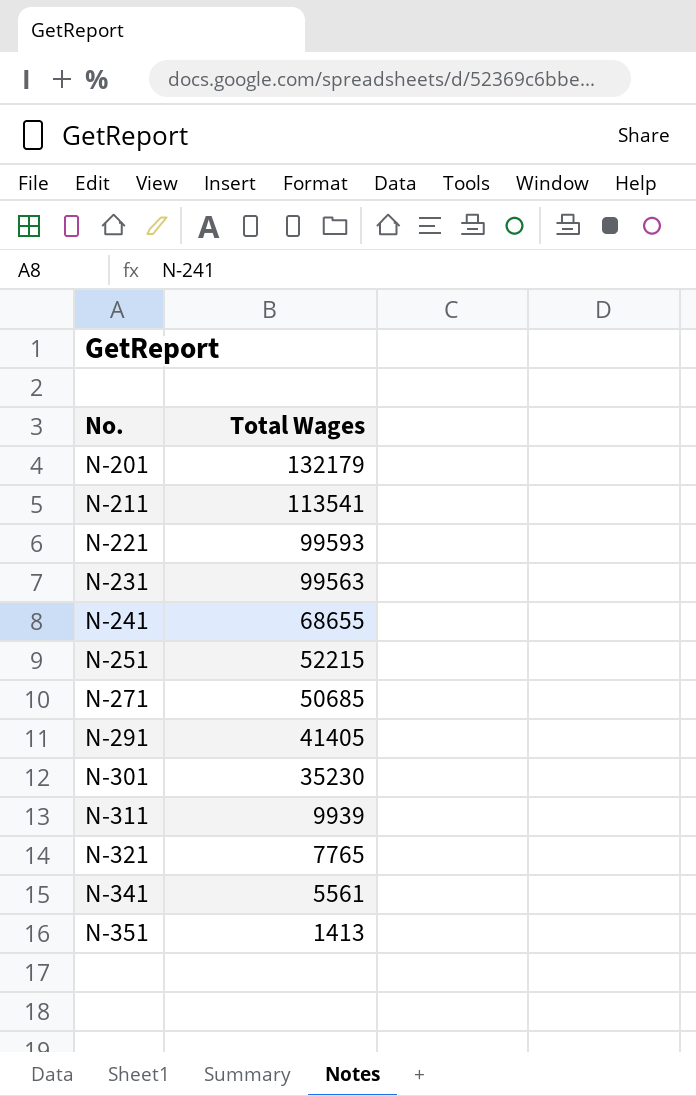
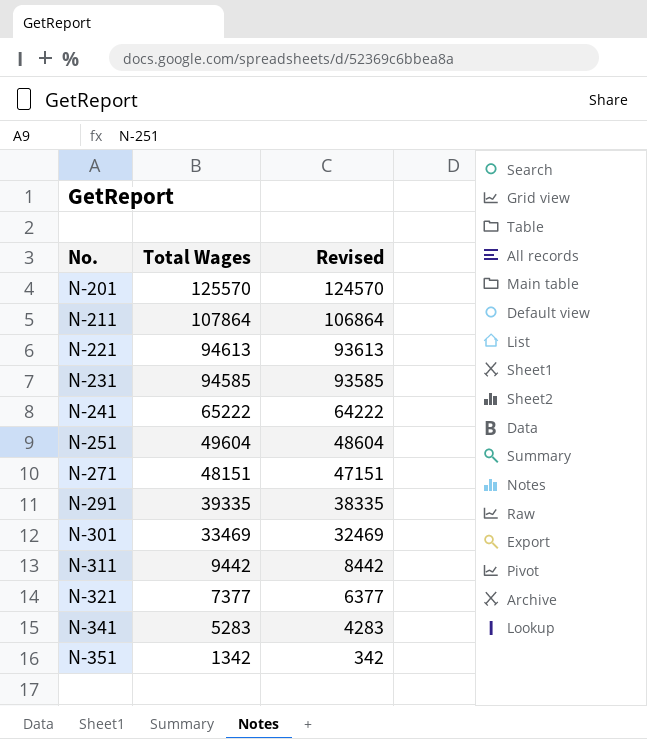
column Revised | formula: none -> [Total Wages] - 1000
N-201 | Total Wages: 132179 -> 125570
N-211 | Total Wages: 113541 -> 107864
N-221 | Total Wages: 99593 -> 94613
N-231 | Total Wages: 99563 -> 94585
N-241 | Total Wages: 68655 -> 65222
N-251 | Total Wages: 52215 -> 49604
N-271 | Total Wages: 50685 -> 48151
N-291 | Total Wages: 41405 -> 39335
N-301 | Total Wages: 35230 -> 33469
N-311 | Total Wages: 9939 -> 9442
N-321 | Total Wages: 7765 -> 7377
N-341 | Total Wages: 5561 -> 5283
N-351 | Total Wages: 1413 -> 1342

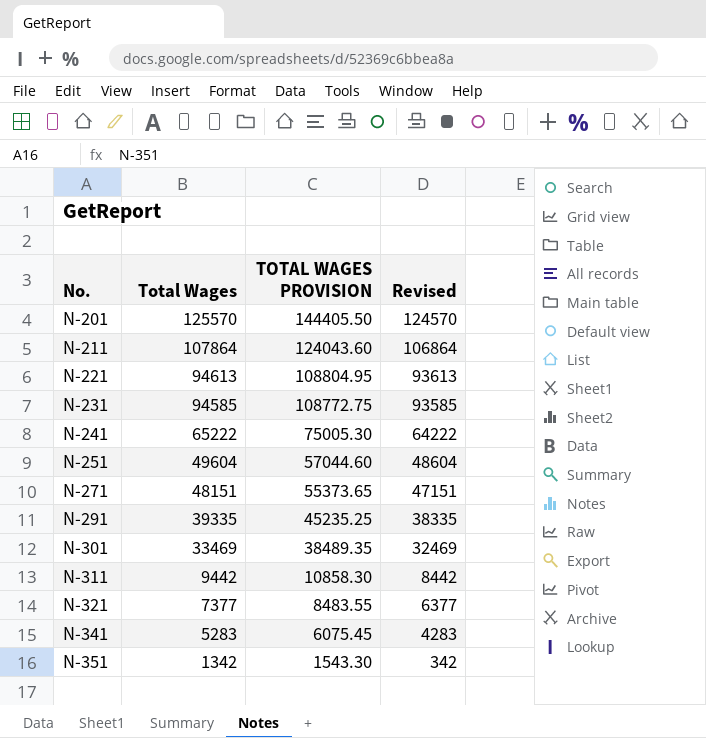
column TOTAL WAGES PROVISION | formula: none -> [Total Wages] * 1.15

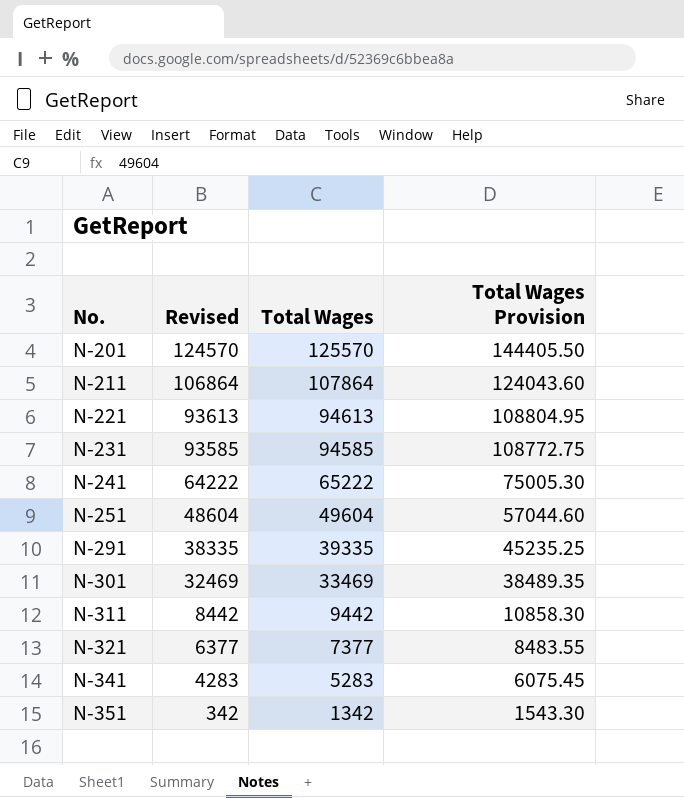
column Revised | position: 4 -> 2
column name: TOTAL WAGES PROVISION -> Total Wages Provision
row N-271: 48151 | 55373.65 | 47151 -> none

